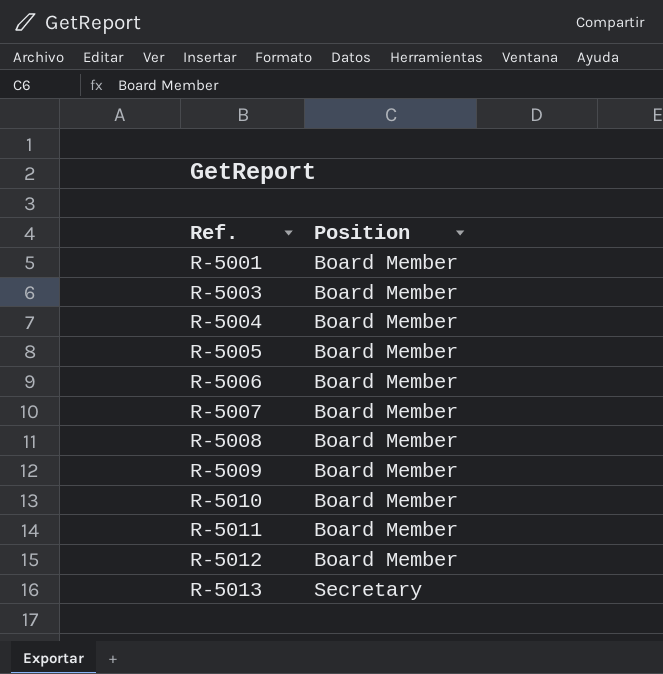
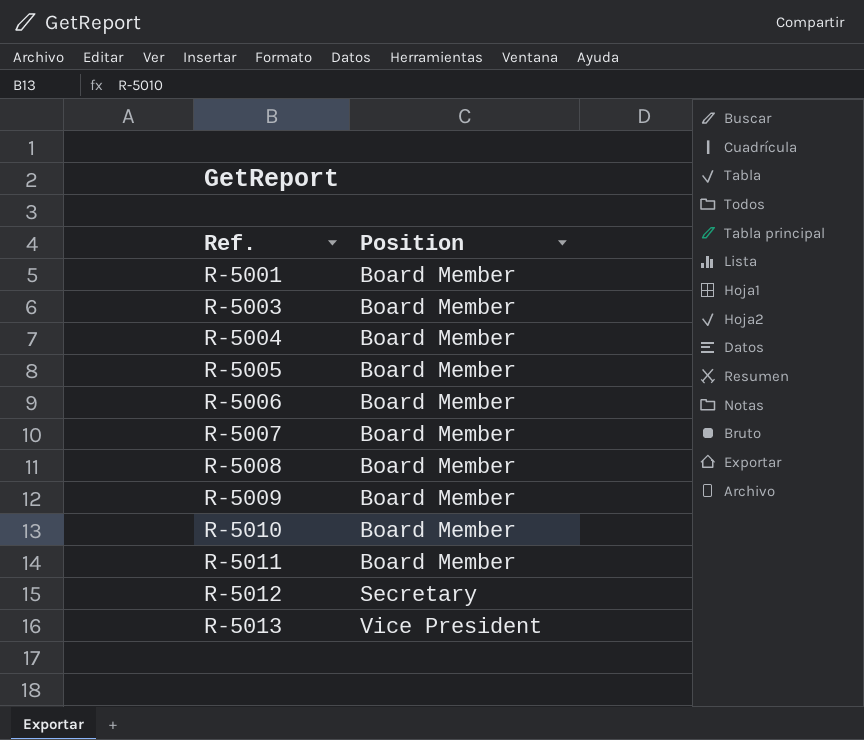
R-5012 | Position: Board Member -> Secretary
R-5013 | Position: Secretary -> Vice President

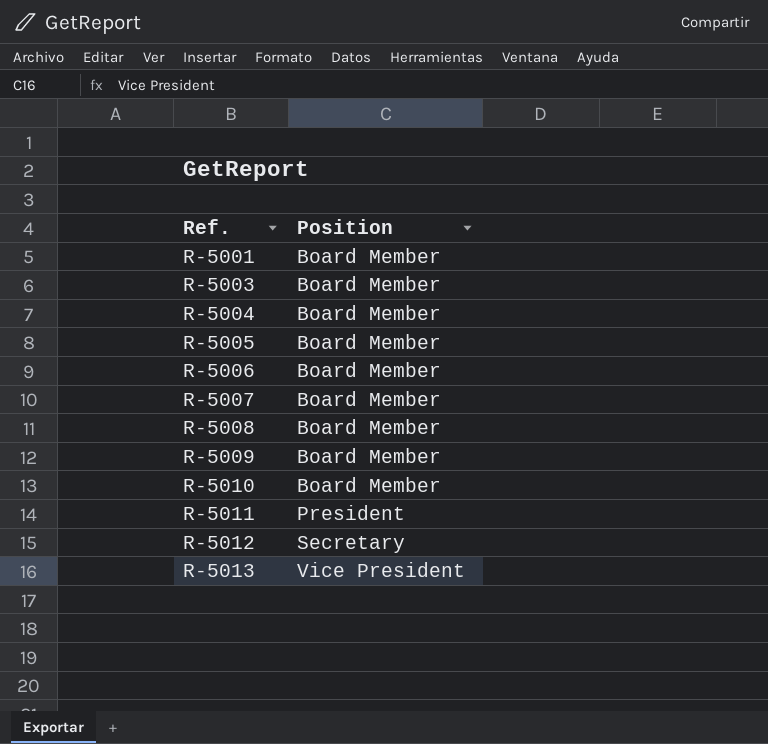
R-5011 | Position: Board Member -> President

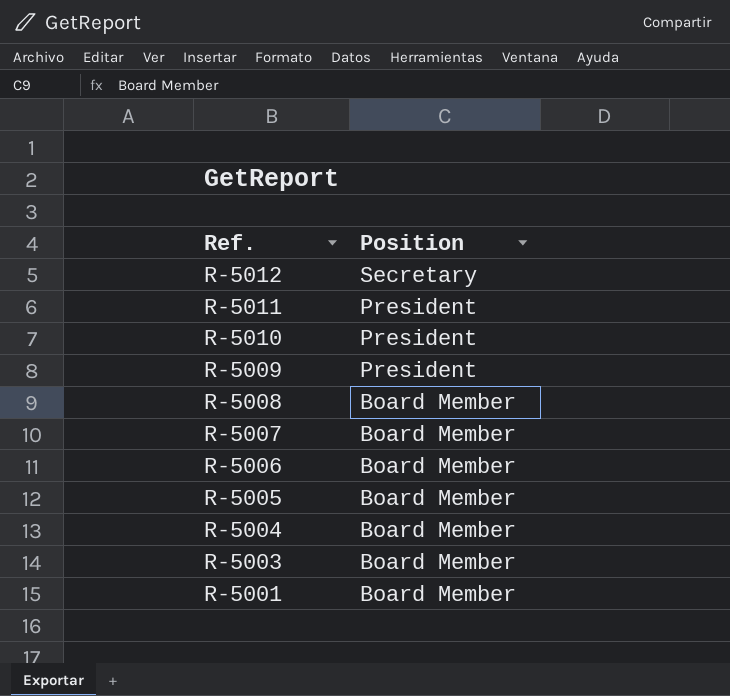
row order: Ref. ascending -> Ref. descending
row R-5013: Vice President -> none
R-5010 | Position: Board Member -> President
R-5009 | Position: Board Member -> President

